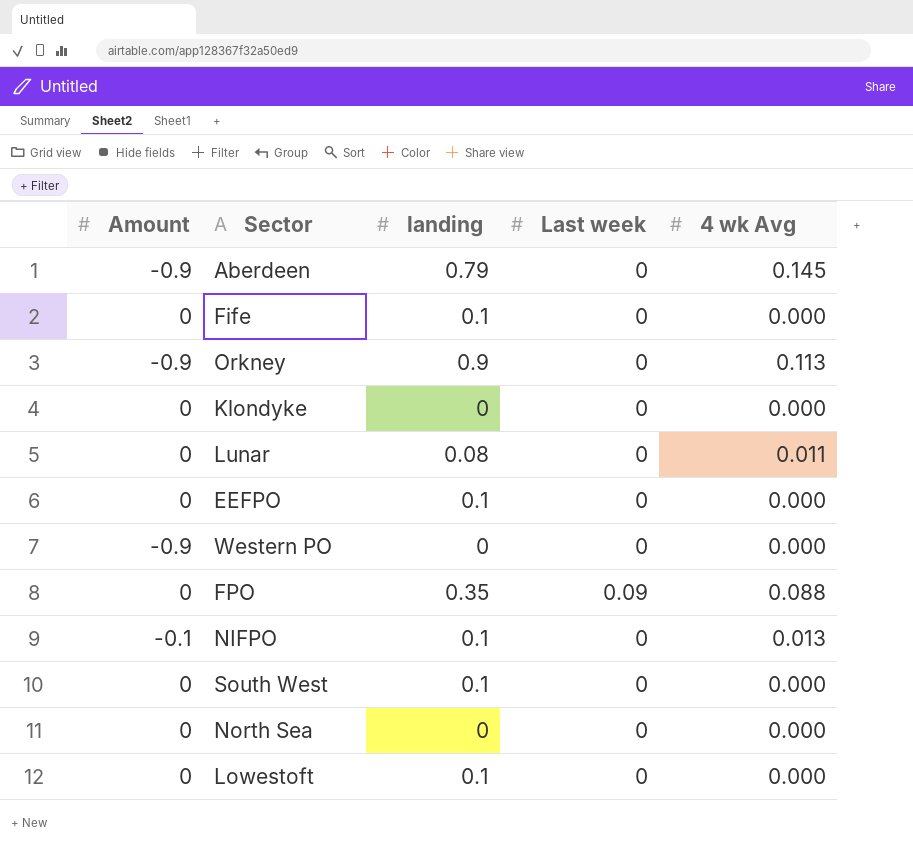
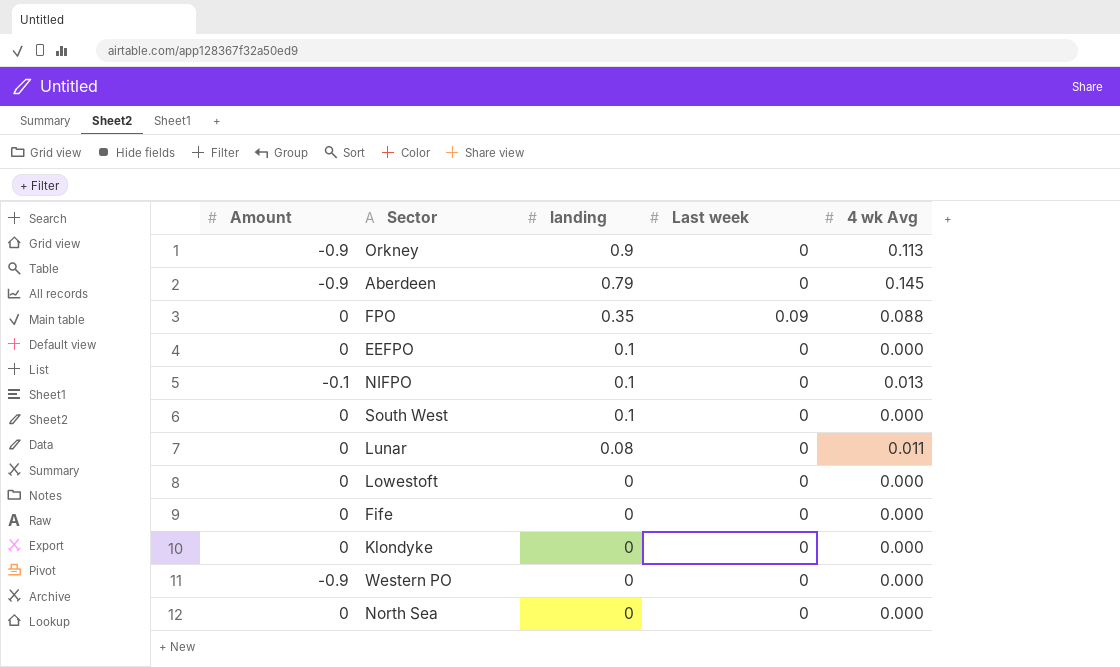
row order: none -> landing descending
Lowestoft | landing: 0.1 -> 0
Fife | landing: 0.1 -> 0

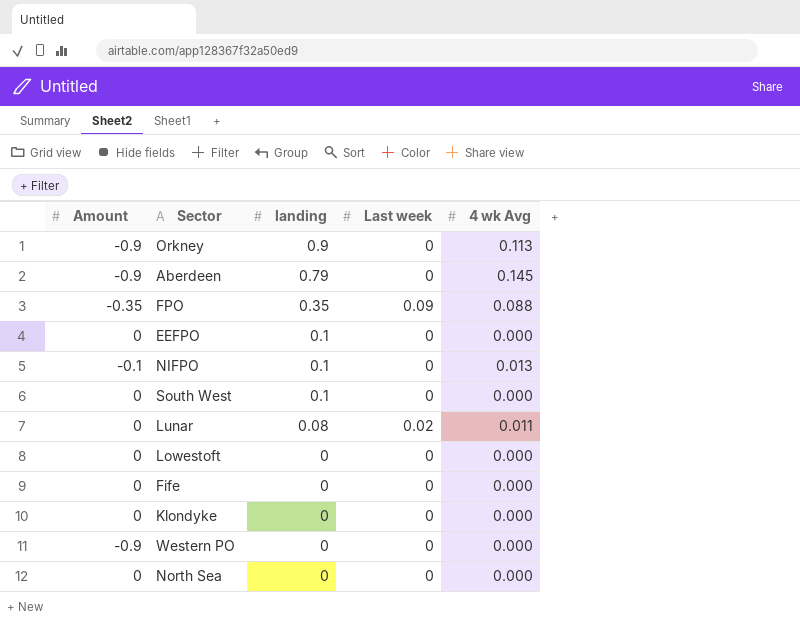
FPO | Amount: 0 -> -0.35
Lunar | Last week: 0 -> 0.02

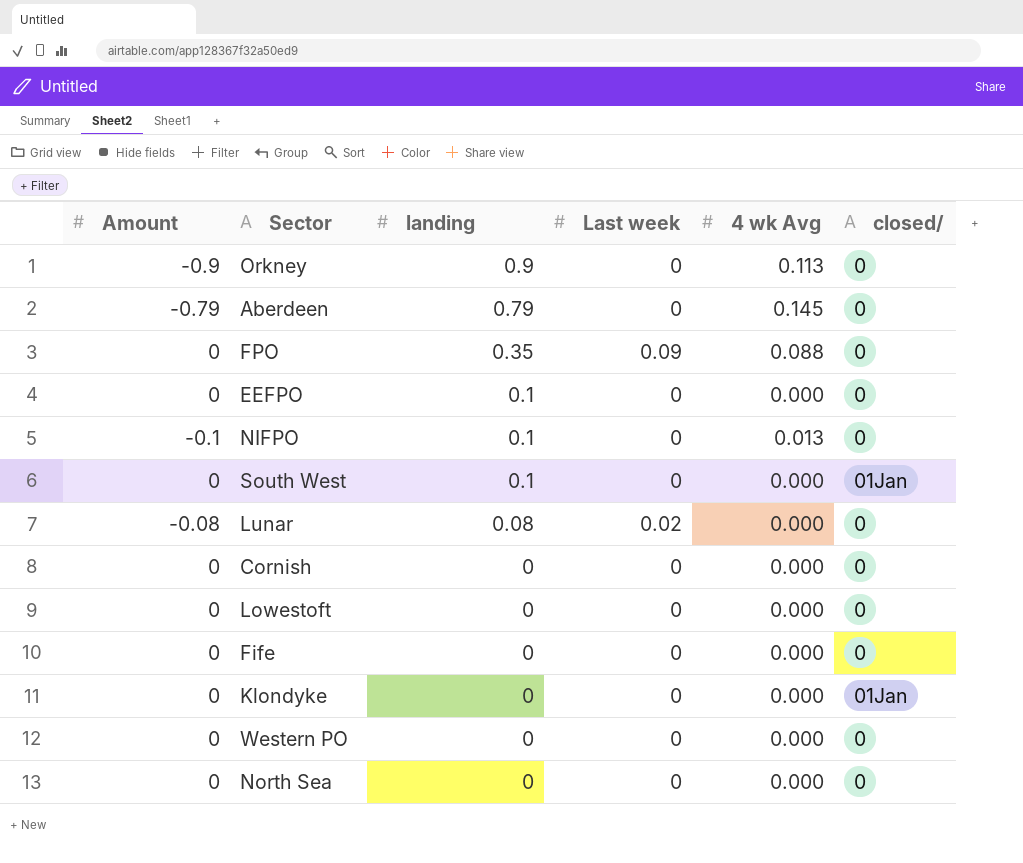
column closed/ | position: none -> 6
Aberdeen | Amount: -0.9 -> -0.79
FPO | Amount: -0.35 -> 0
Lunar | Amount: 0 -> -0.08
Lunar | 4 wk Avg: 0.011 -> 0.000
row Cornish: none -> 0 | 0 | 0 | 0.000 | 0
Western PO | Amount: -0.9 -> 0

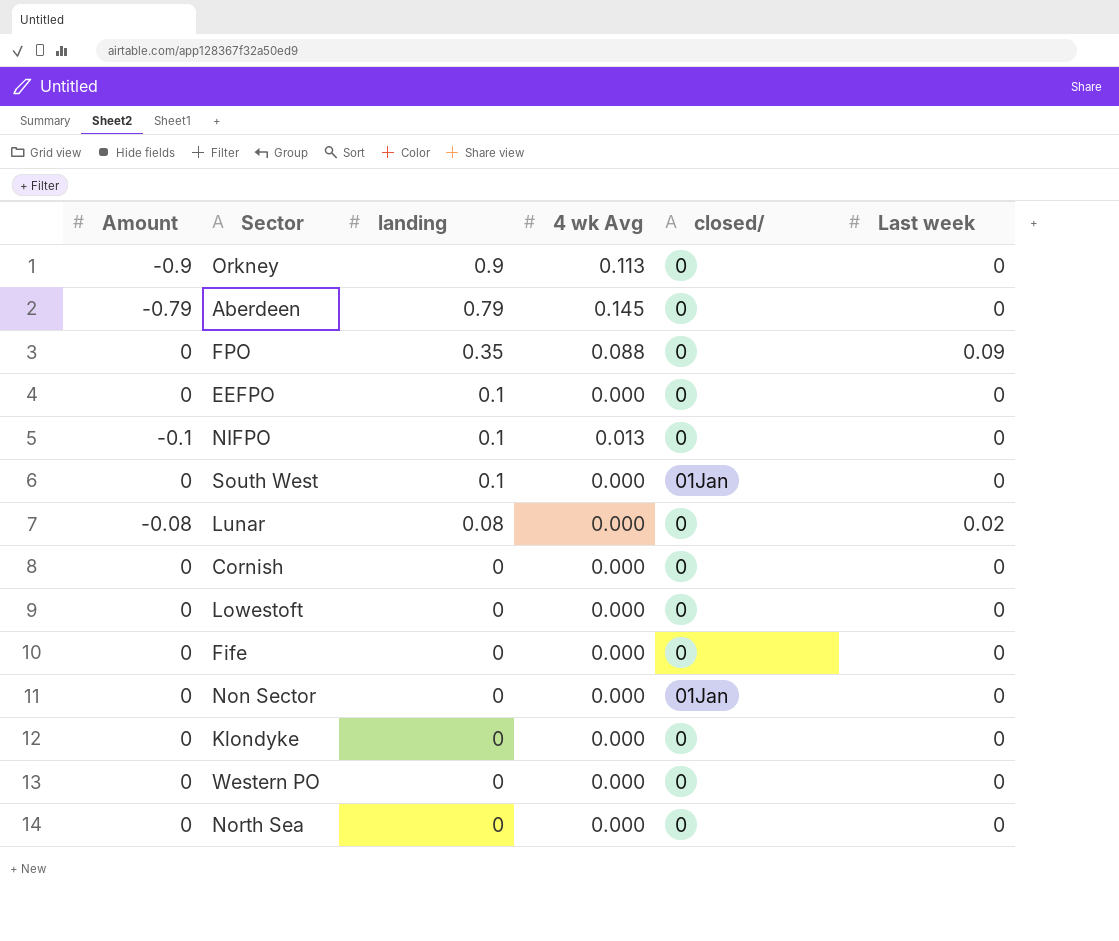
column Last week | position: 4 -> 6
row Non Sector: none -> 0 | 0 | 0.000 | 01Jan | 0
Klondyke | closed/: 01Jan -> 0

